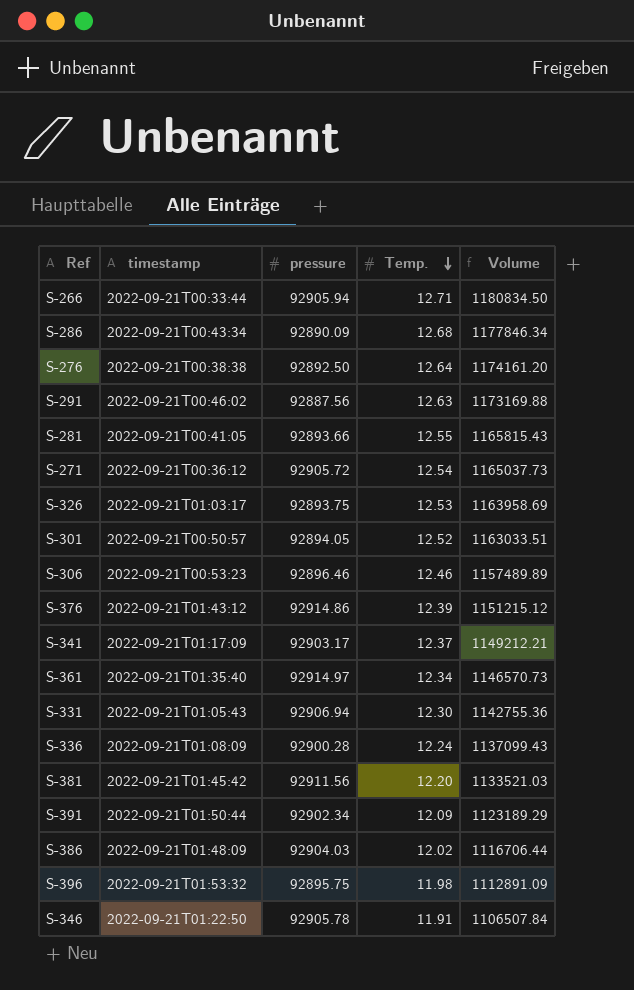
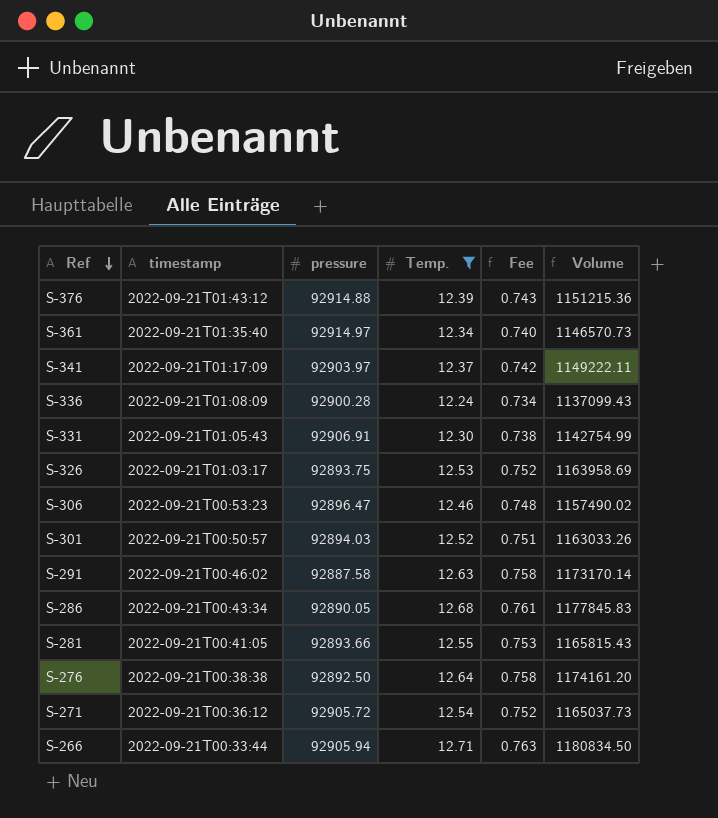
filter: none -> Temp. >= 12.24
row order: Temp. descending -> Ref descending
column Fee | formula: none -> [Temp.] * 0.06
S-376 | pressure: 92914.86 -> 92914.88
S-376 | Volume: 1151215.12 -> 1151215.36
S-341 | pressure: 92903.17 -> 92903.97
S-341 | Volume: 1149212.21 -> 1149222.11
S-331 | pressure: 92906.94 -> 92906.91
S-331 | Volume: 1142755.36 -> 1142754.99
S-306 | pressure: 92896.46 -> 92896.47
S-306 | Volume: 1157489.89 -> 1157490.02
S-301 | pressure: 92894.05 -> 92894.03
S-301 | Volume: 1163033.51 -> 1163033.26
S-291 | pressure: 92887.56 -> 92887.58
S-291 | Volume: 1173169.88 -> 1173170.14
S-286 | pressure: 92890.09 -> 92890.05
S-286 | Volume: 1177846.34 -> 1177845.83

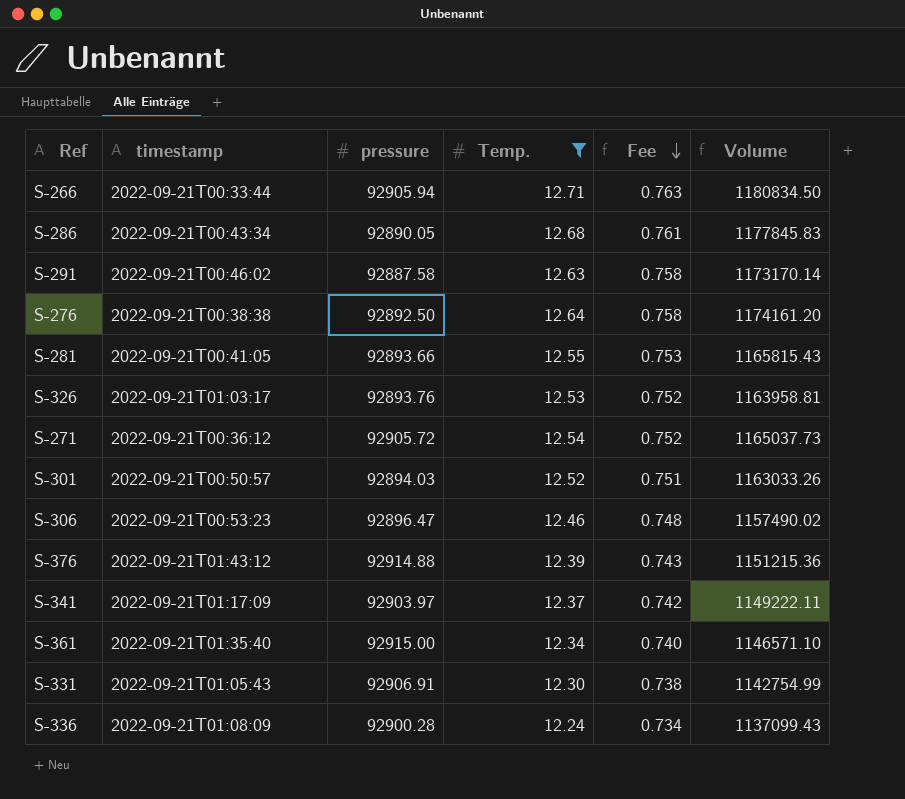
row order: Ref descending -> Fee descending
S-326 | pressure: 92893.75 -> 92893.76
S-326 | Volume: 1163958.69 -> 1163958.81
S-361 | pressure: 92914.97 -> 92915.00
S-361 | Volume: 1146570.73 -> 1146571.10

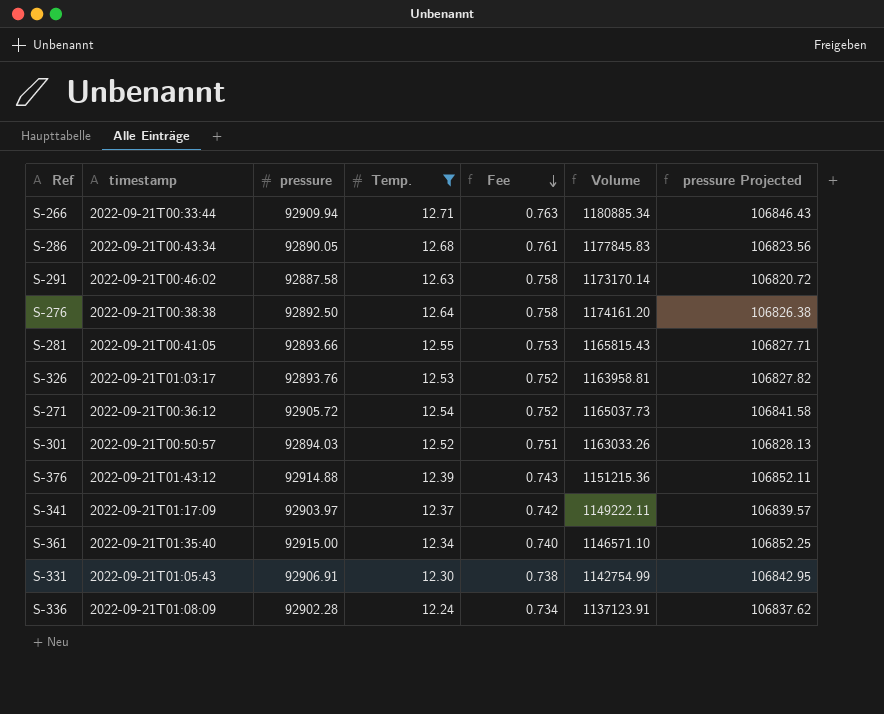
column pressure Projected | formula: none -> [pressure] * 1.15
row S-306: 2022-09-21T00:53:23 | 92896.47 | 12.46 | 0.748 | 1157490.02 -> none
S-266 | pressure: 92905.94 -> 92909.94
S-266 | Volume: 1180834.50 -> 1180885.34
S-336 | pressure: 92900.28 -> 92902.28
S-336 | Volume: 1137099.43 -> 1137123.91

